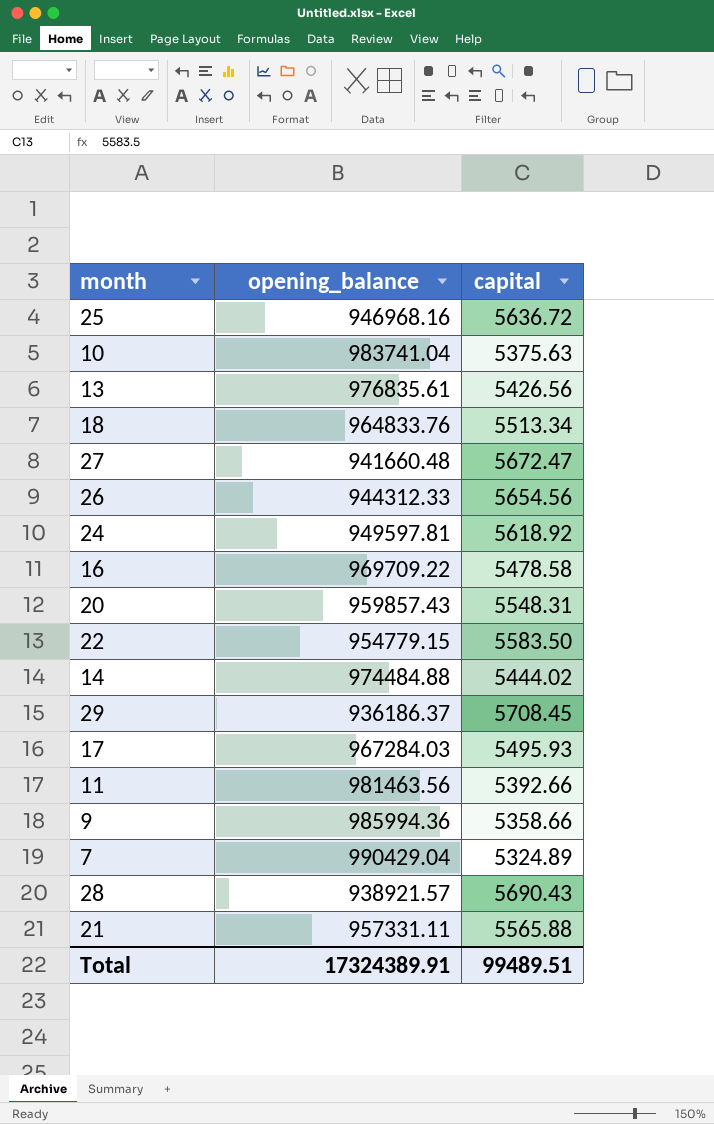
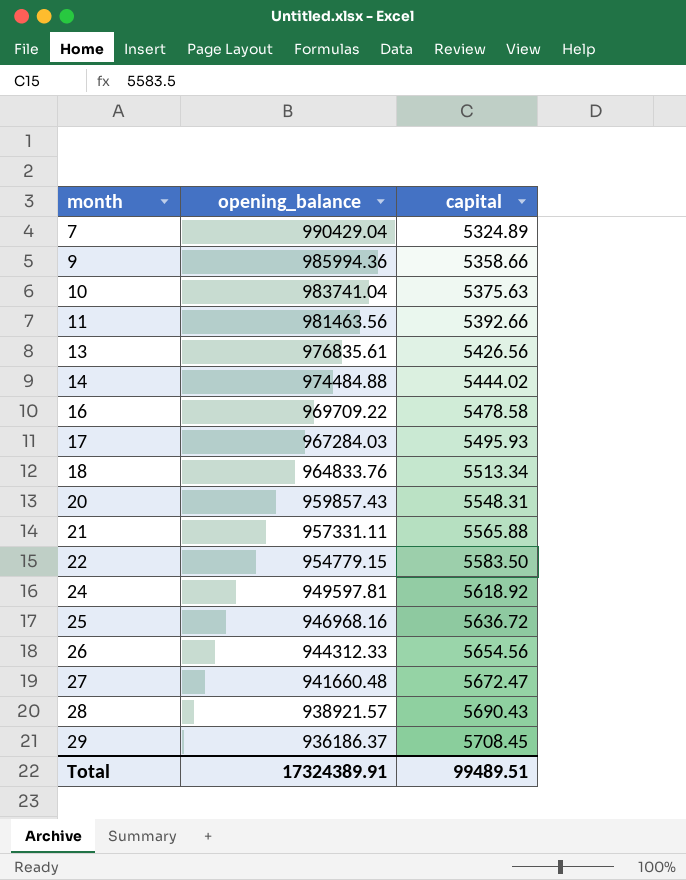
row order: none -> month ascending

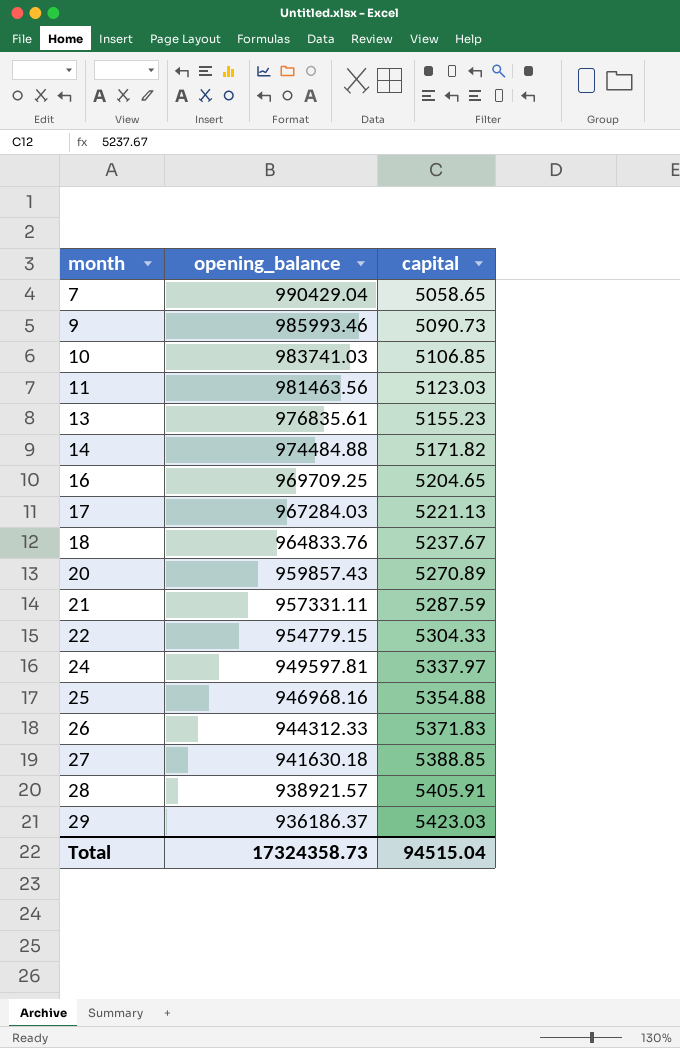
7 | capital: 5324.89 -> 5058.65
9 | opening_balance: 985994.36 -> 985993.46
9 | capital: 5358.66 -> 5090.73
10 | opening_balance: 983741.04 -> 983741.03
10 | capital: 5375.63 -> 5106.85
11 | capital: 5392.66 -> 5123.03
13 | capital: 5426.56 -> 5155.23
14 | capital: 5444.02 -> 5171.82
16 | opening_balance: 969709.22 -> 969709.25
16 | capital: 5478.58 -> 5204.65
17 | capital: 5495.93 -> 5221.13
18 | capital: 5513.34 -> 5237.67
20 | capital: 5548.31 -> 5270.89
21 | capital: 5565.88 -> 5287.59
22 | capital: 5583.50 -> 5304.33
24 | capital: 5618.92 -> 5337.97
25 | capital: 5636.72 -> 5354.88
26 | capital: 5654.56 -> 5371.83
27 | opening_balance: 941660.48 -> 941630.18
27 | capital: 5672.47 -> 5388.85
28 | capital: 5690.43 -> 5405.91
29 | capital: 5708.45 -> 5423.03
Total | opening_balance: 17324389.91 -> 17324358.73
Total | capital: 99489.51 -> 94515.04

